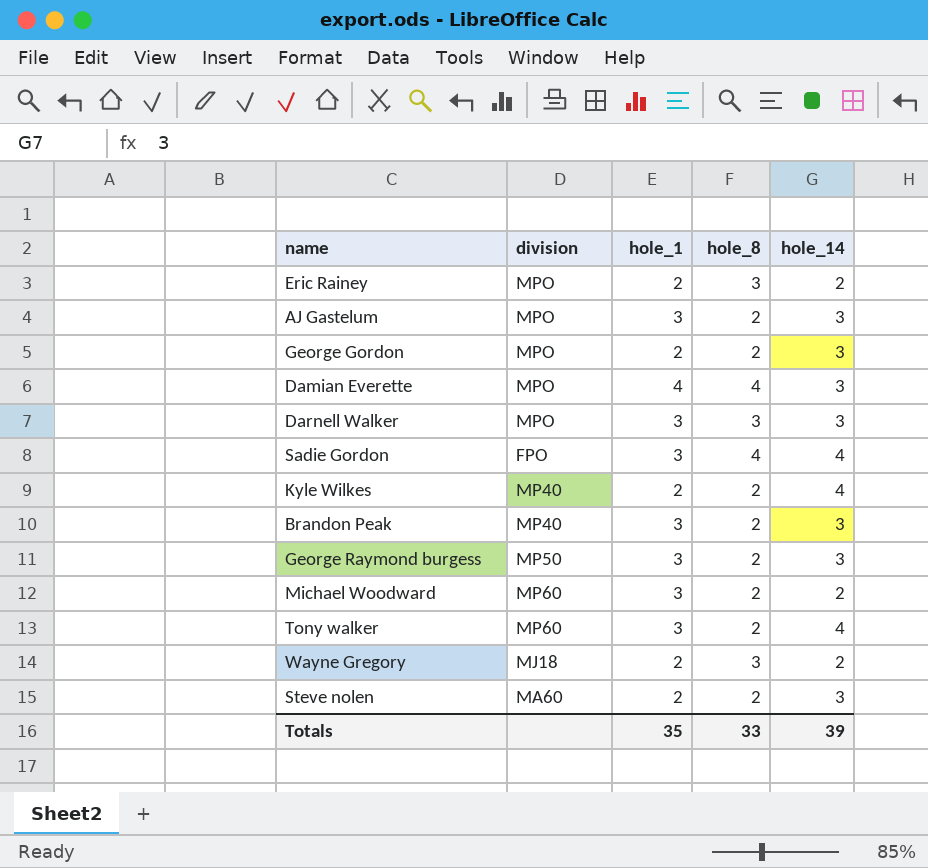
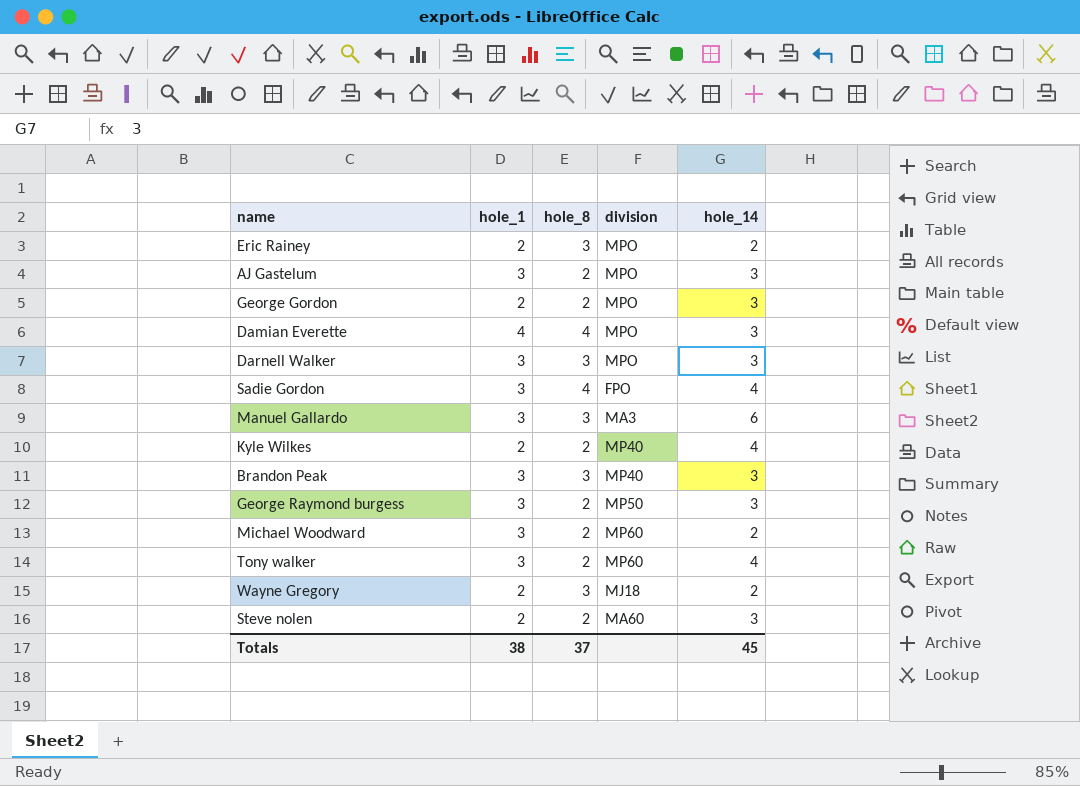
column division | position: 2 -> 4
row Manuel Gallardo: none -> 3 | 3 | MA3 | 6
Brandon Peak | hole_8: 2 -> 3
Totals | hole_1: 35 -> 38
Totals | hole_8: 33 -> 37
Totals | hole_14: 39 -> 45

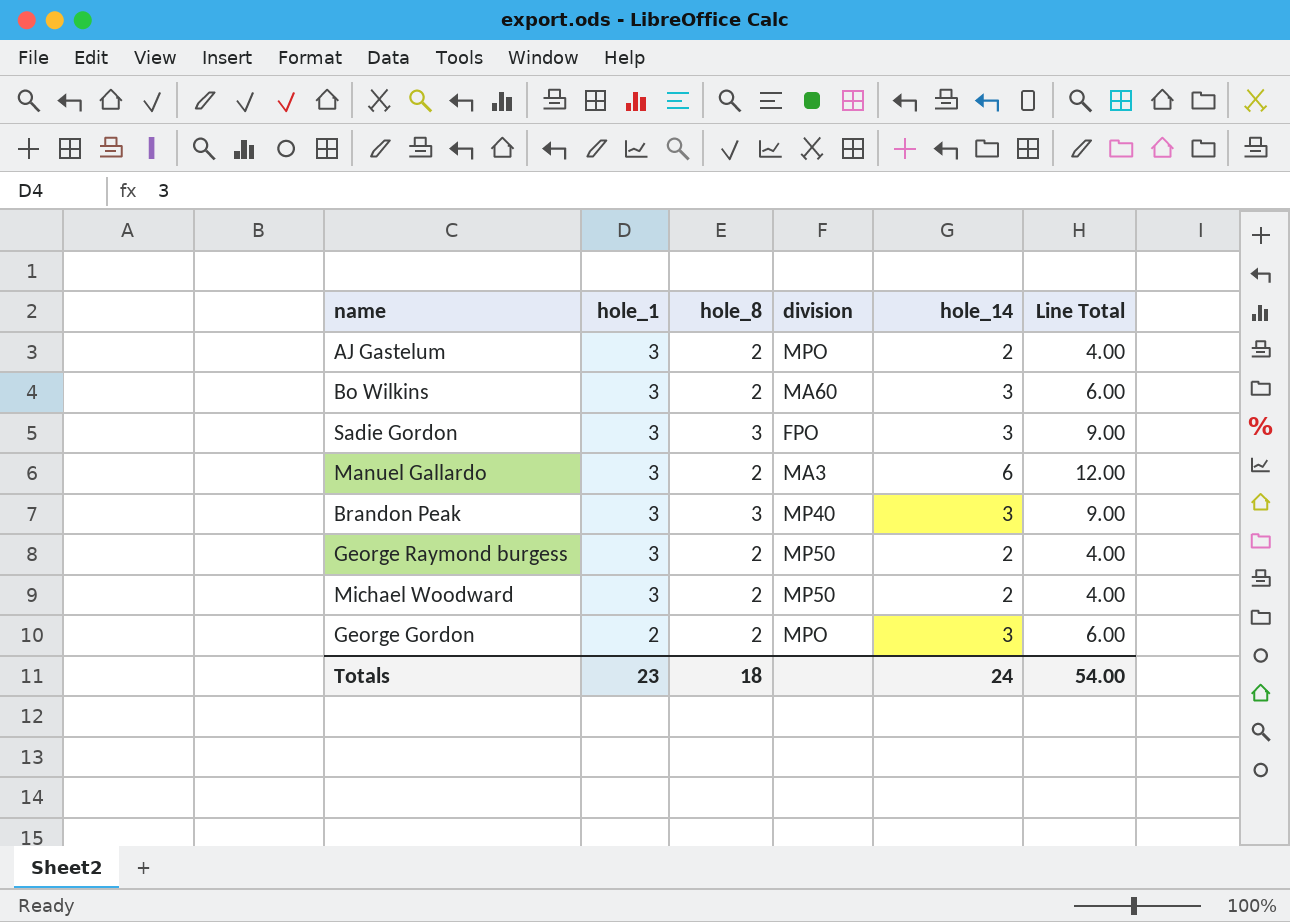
row order: none -> hole_1 descending
column Line Total | formula: none -> [hole_8] * [hole_14]
row Eric Rainey: 2 | 3 | MPO | 2 -> none
row Damian Everette: 4 | 4 | MPO | 3 -> none
row Darnell Walker: 3 | 3 | MPO | 3 -> none
row Kyle Wilkes: 2 | 2 | MP40 | 4 -> none
row Tony walker: 3 | 2 | MP60 | 4 -> none
row Wayne Gregory: 2 | 3 | MJ18 | 2 -> none
row Steve nolen: 2 | 2 | MA60 | 3 -> none
AJ Gastelum | hole_14: 3 -> 2
row Bo Wilkins: none -> 3 | 2 | MA60 | 3 | 6.00
Sadie Gordon | hole_8: 4 -> 3
Sadie Gordon | hole_14: 4 -> 3
Manuel Gallardo | hole_8: 3 -> 2
George Raymond burgess | hole_14: 3 -> 2
Michael Woodward | division: MP60 -> MP50
Totals | hole_1: 38 -> 23
Totals | hole_8: 37 -> 18
Totals | hole_14: 45 -> 24

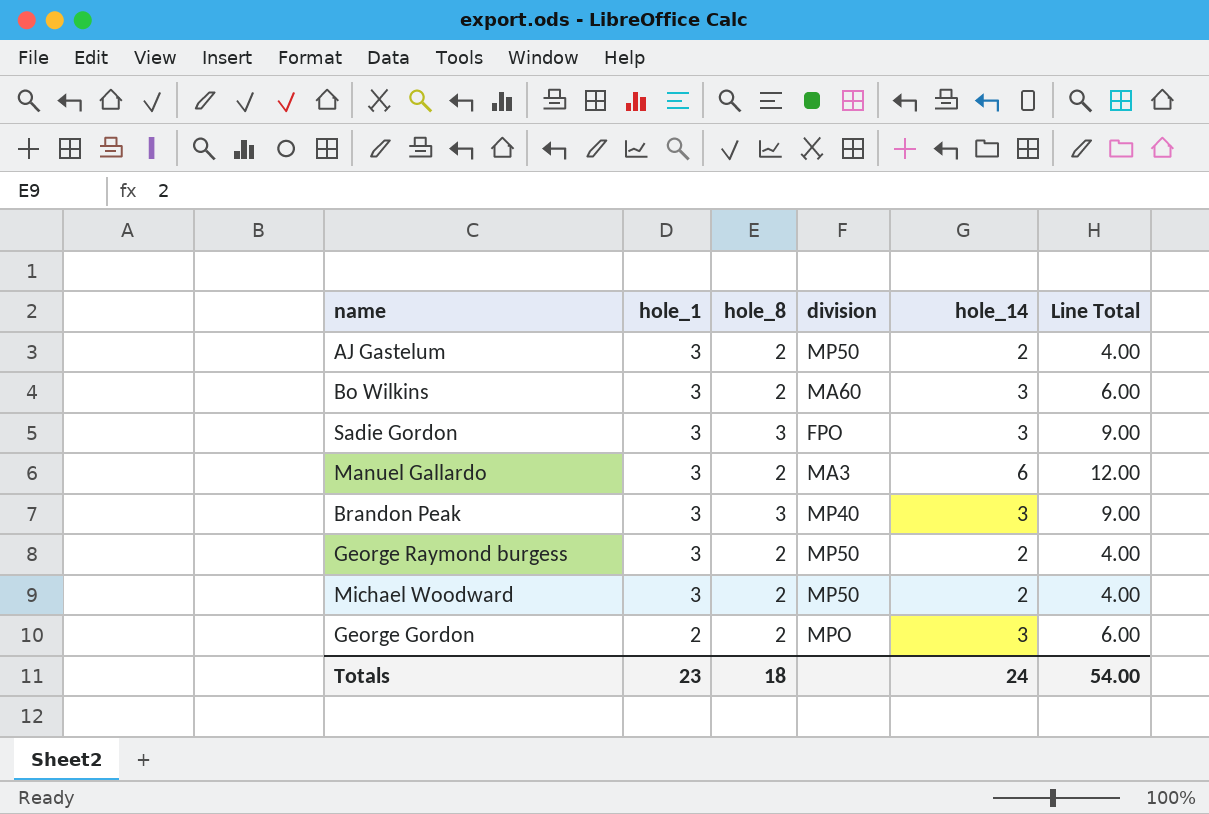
AJ Gastelum | division: MPO -> MP50

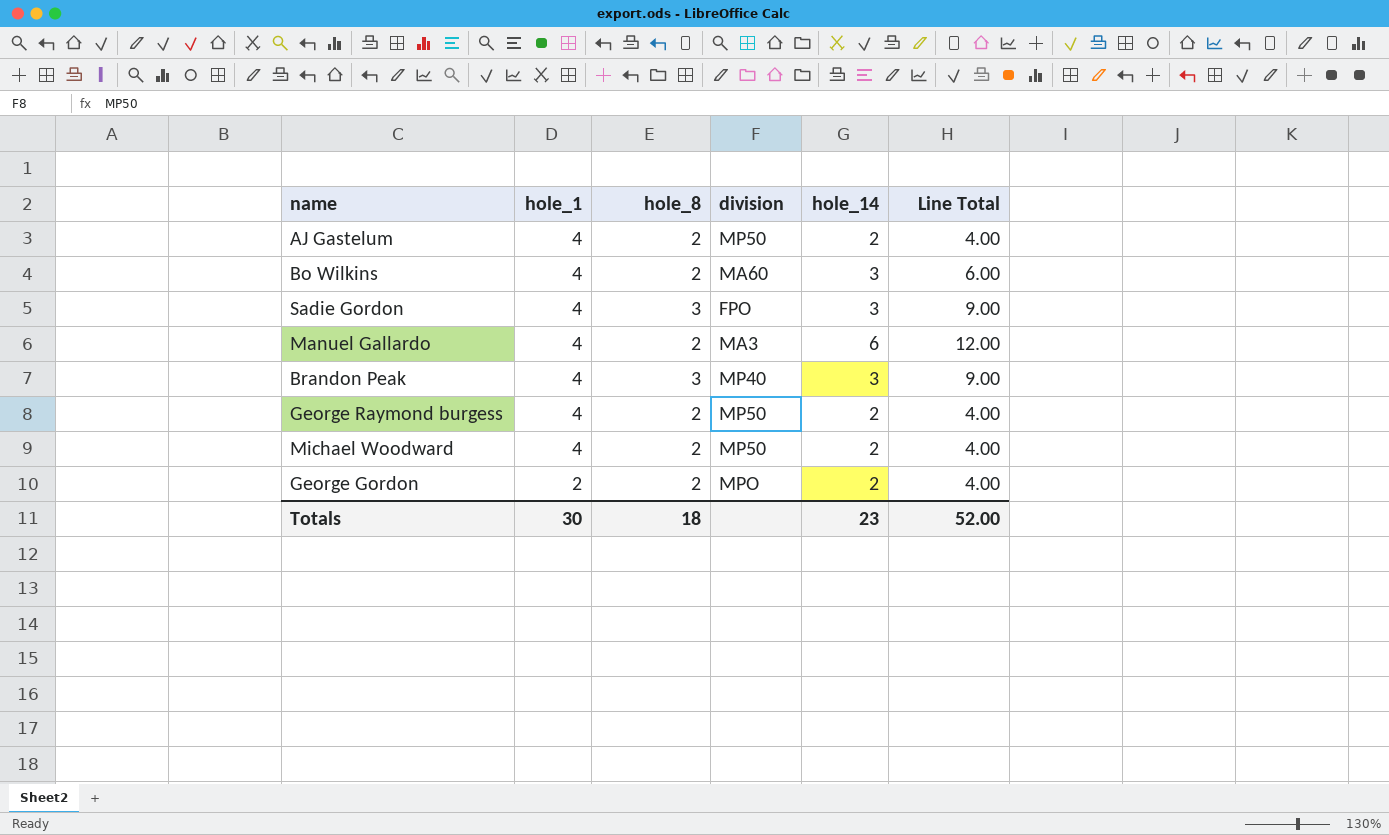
AJ Gastelum | hole_1: 3 -> 4
Bo Wilkins | hole_1: 3 -> 4
Sadie Gordon | hole_1: 3 -> 4
Manuel Gallardo | hole_1: 3 -> 4
Brandon Peak | hole_1: 3 -> 4
George Raymond burgess | hole_1: 3 -> 4
Michael Woodward | hole_1: 3 -> 4
George Gordon | hole_14: 3 -> 2
George Gordon | Line Total: 6.00 -> 4.00
Totals | hole_1: 23 -> 30
Totals | hole_14: 24 -> 23
Totals | Line Total: 54.00 -> 52.00

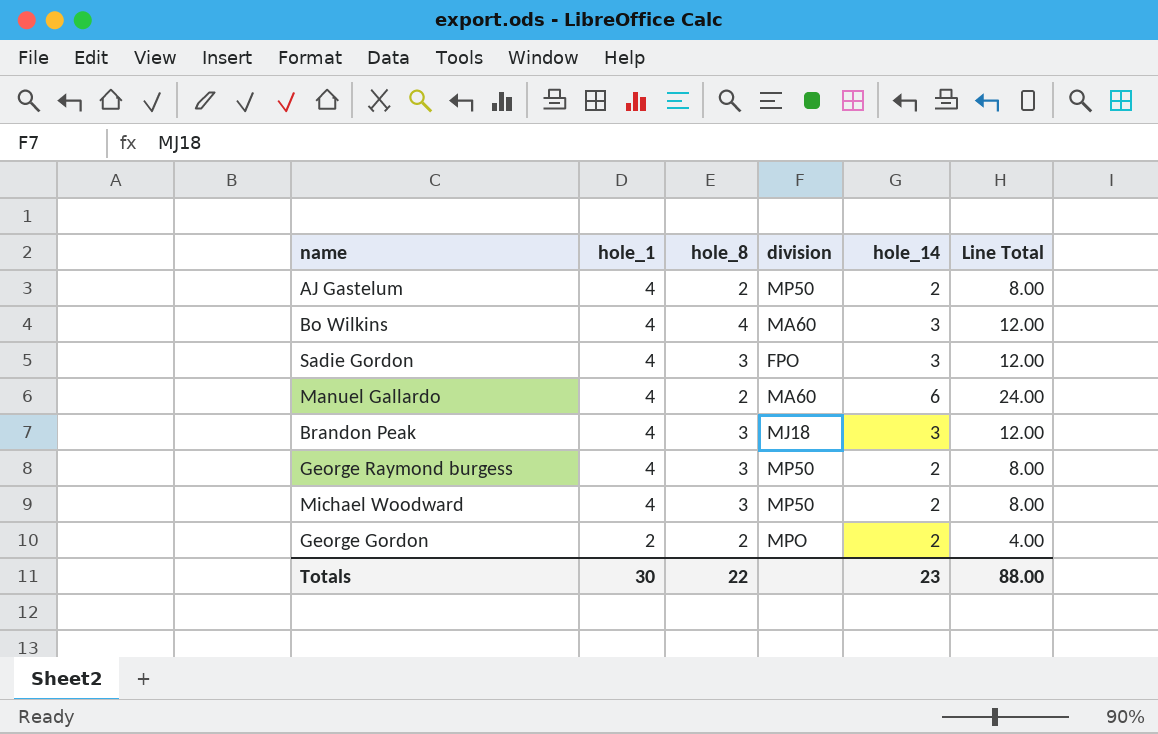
column Line Total | formula: [hole_8] * [hole_14] -> [hole_1] * [hole_14]
Bo Wilkins | hole_8: 2 -> 4
Manuel Gallardo | division: MA3 -> MA60
Brandon Peak | division: MP40 -> MJ18
George Raymond burgess | hole_8: 2 -> 3
Michael Woodward | hole_8: 2 -> 3
Totals | hole_8: 18 -> 22
Totals | Line Total: 52.00 -> 88.00

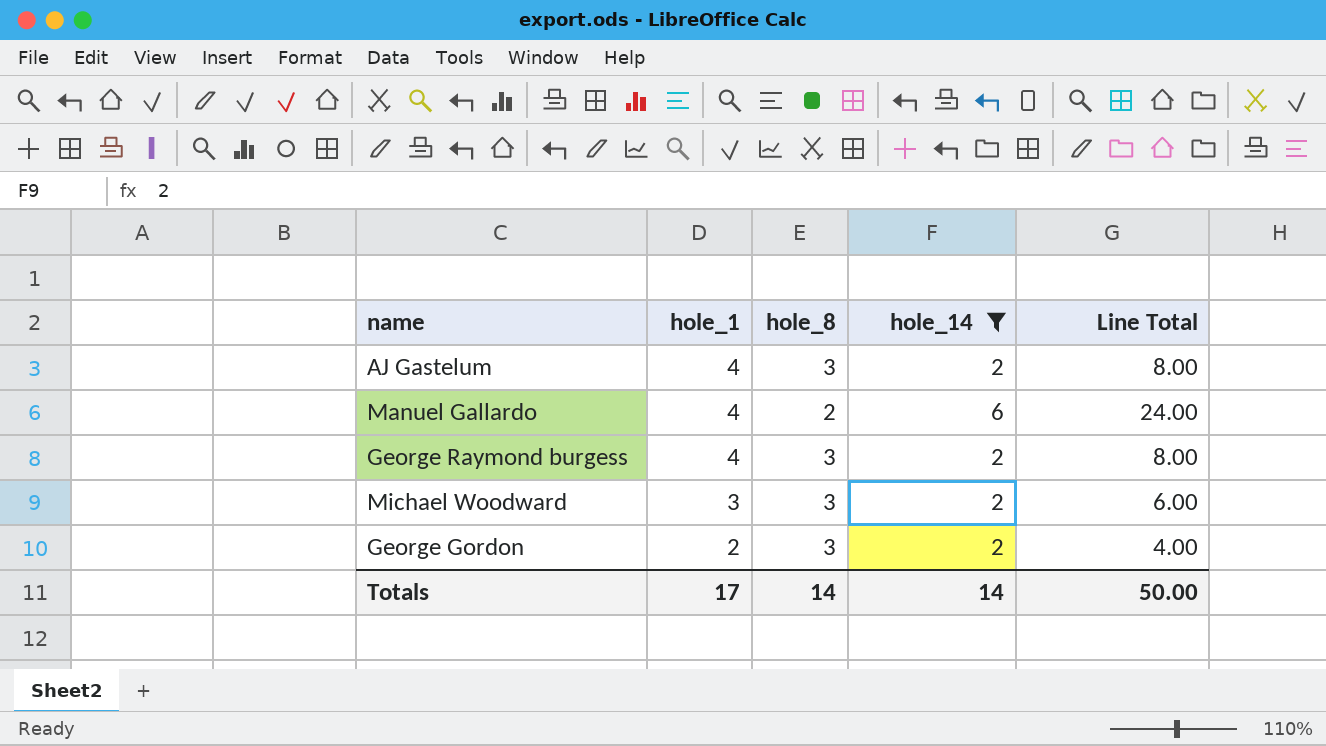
filter: none -> hole_14 != 3
column division | position: 4 -> none
AJ Gastelum | hole_8: 2 -> 3
Michael Woodward | hole_1: 4 -> 3
Michael Woodward | Line Total: 8.00 -> 6.00
George Gordon | hole_8: 2 -> 3
Totals | hole_1: 30 -> 17
Totals | hole_8: 22 -> 14
Totals | hole_14: 23 -> 14
Totals | Line Total: 88.00 -> 50.00

